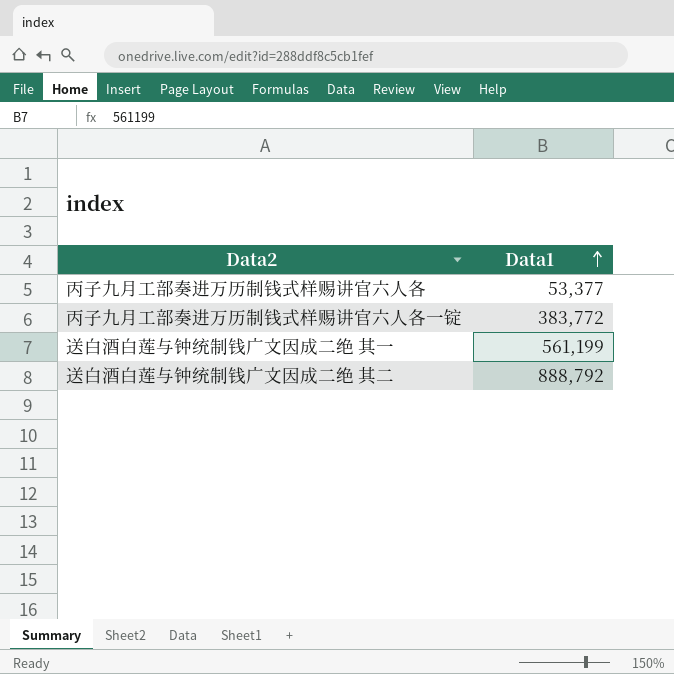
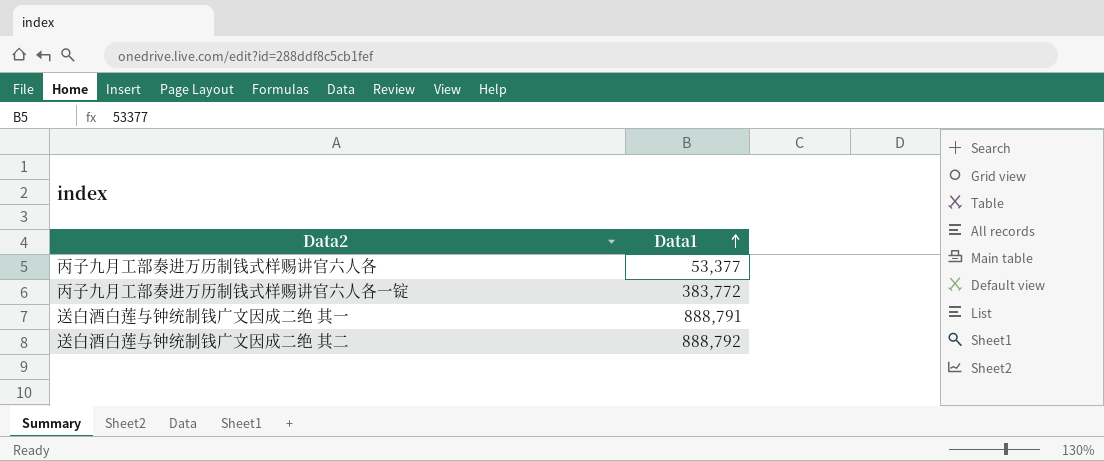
送白酒白莲与钟统制钱广文因成二绝 其一 | Data1: 561,199 -> 888,791

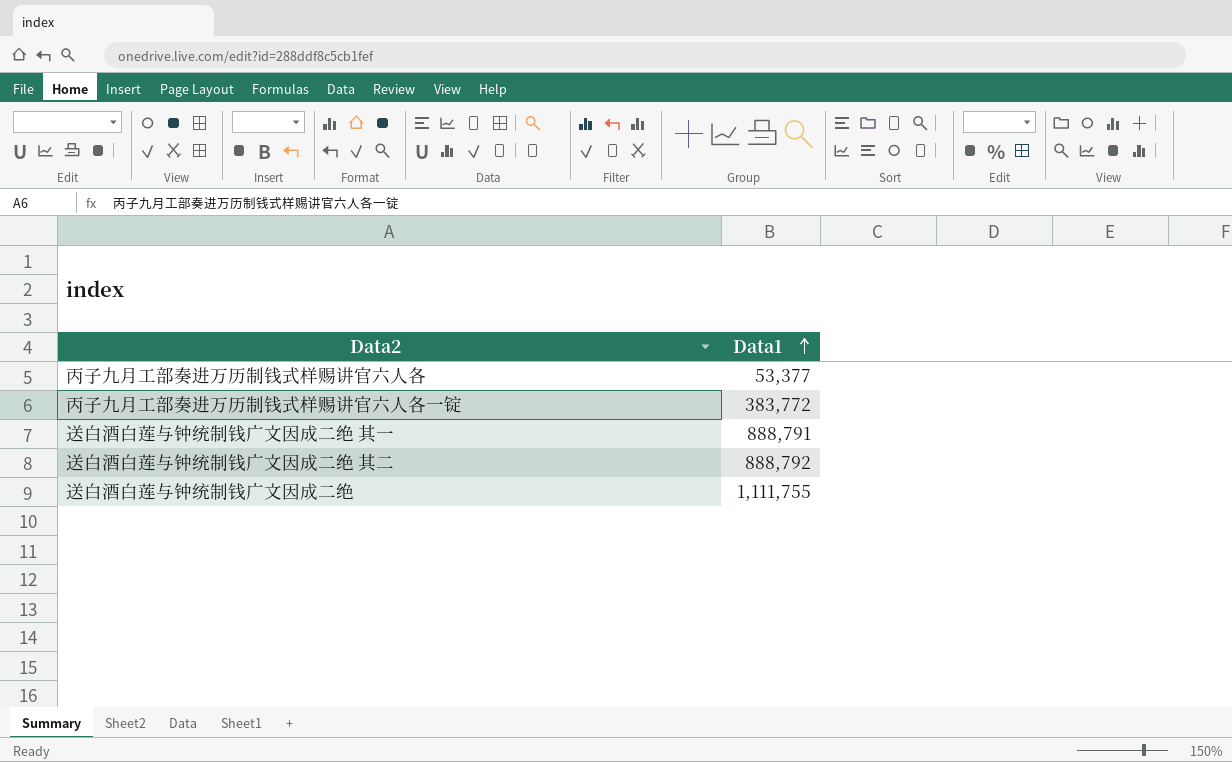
row 送白酒白莲与钟统制钱广文因成二绝: none -> 1,111,755

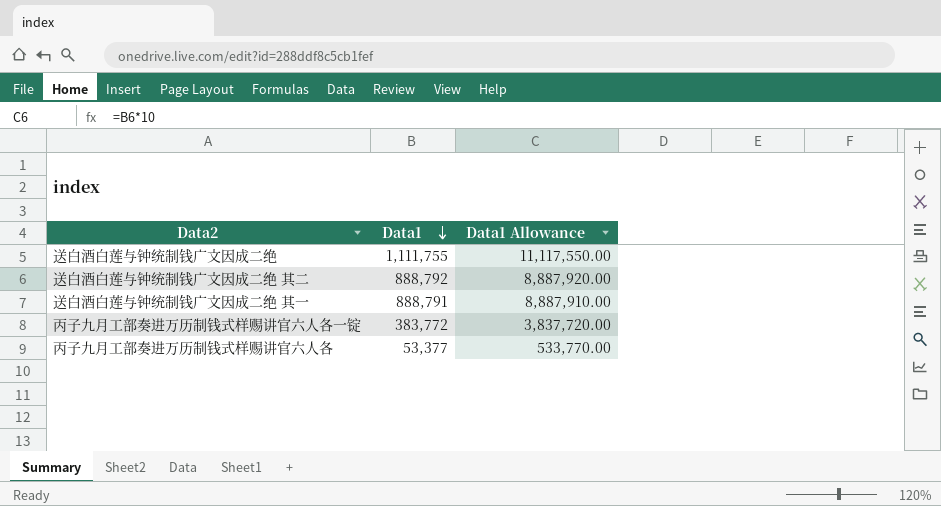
row order: Data1 ascending -> Data1 descending
column Data1 Allowance | formula: none -> [Data1] * 10

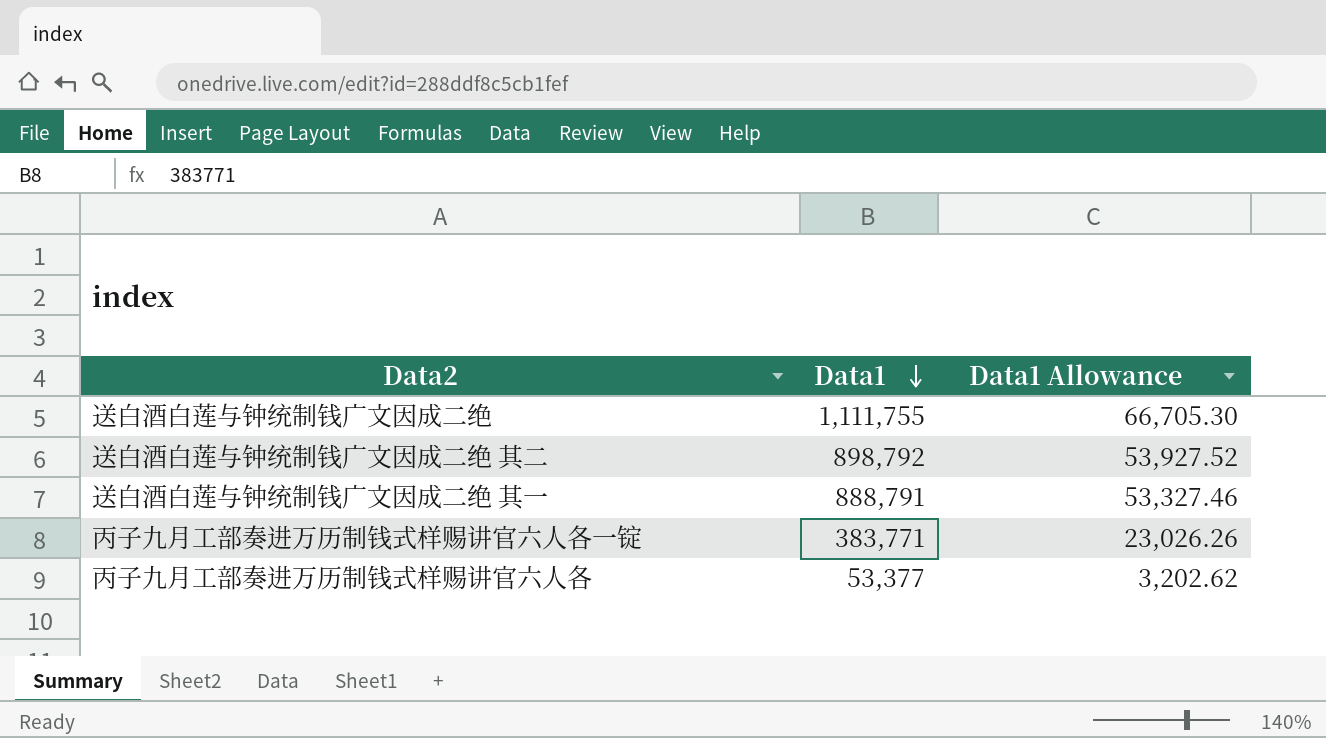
column Data1 Allowance | formula: [Data1] * 10 -> [Data1] * 0.06
送白酒白莲与钟统制钱广文因成二绝 其二 | Data1: 888,792 -> 898,792
丙子九月工部奏进万历制钱式样赐讲官六人各一锭 | Data1: 383,772 -> 383,771

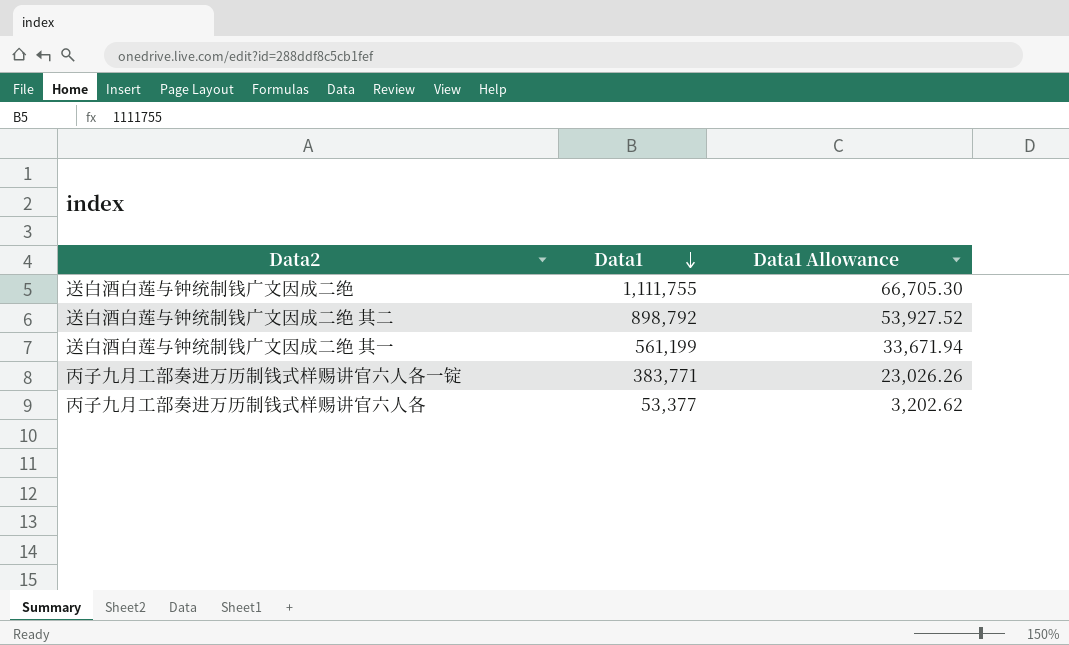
送白酒白莲与钟统制钱广文因成二绝 其一 | Data1: 888,791 -> 561,199
送白酒白莲与钟统制钱广文因成二绝 其一 | Data1 Allowance: 53,327.46 -> 33,671.94

